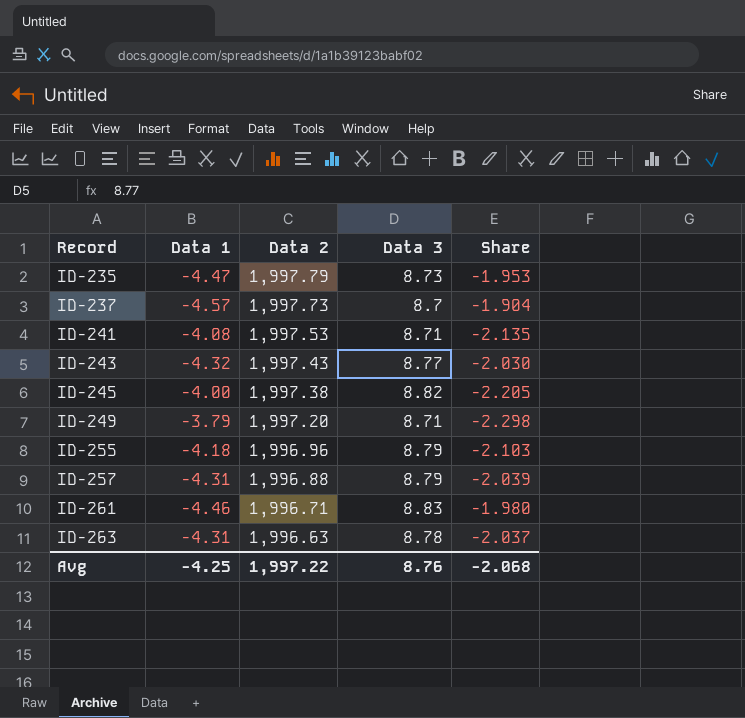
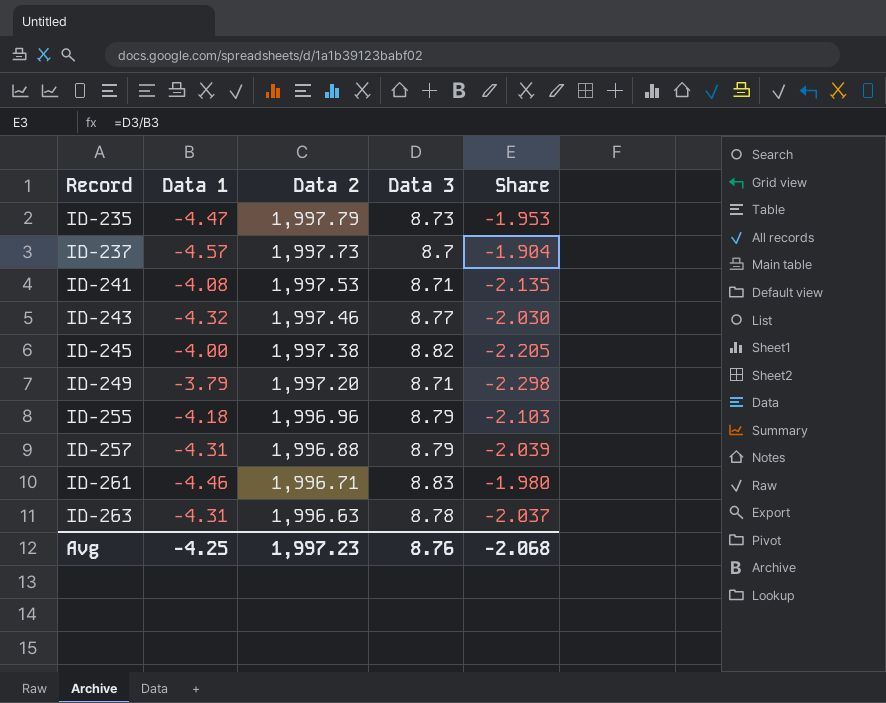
ID-243 | Data 2: 1,997.43 -> 1,997.46
Avg | Data 2: 1,997.22 -> 1,997.23

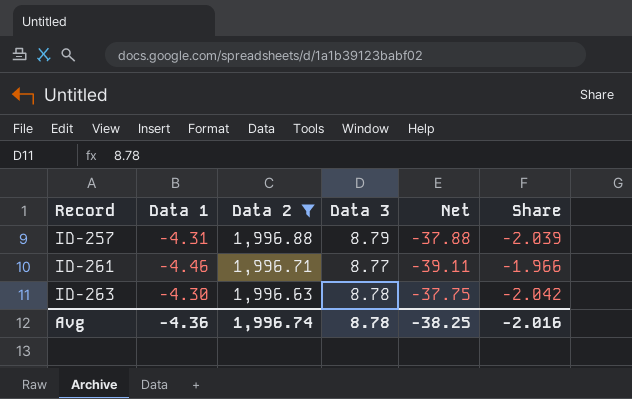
filter: none -> Data 2 <= 1,996.88
column Net | formula: none -> [Data 1] * [Data 3]
ID-261 | Data 3: 8.83 -> 8.77
ID-261 | Share: -1.980 -> -1.966
ID-263 | Data 1: -4.31 -> -4.30
ID-263 | Share: -2.037 -> -2.042
Avg | Data 1: -4.25 -> -4.36
Avg | Data 2: 1,997.23 -> 1,996.74
Avg | Data 3: 8.76 -> 8.78
Avg | Share: -2.068 -> -2.016

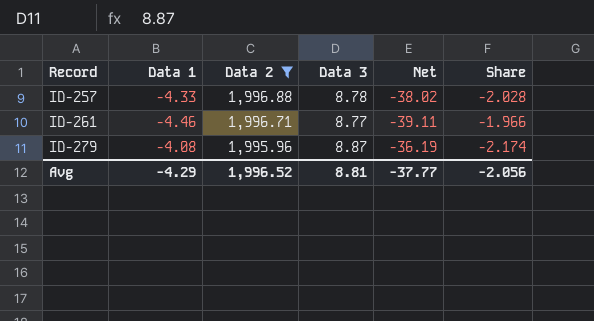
row ID-263: -4.30 | 1,996.63 | 8.78 | -37.75 | -2.042 -> none
ID-257 | Data 1: -4.31 -> -4.33
ID-257 | Data 3: 8.79 -> 8.78
ID-257 | Net: -37.88 -> -38.02
ID-257 | Share: -2.039 -> -2.028
row ID-279: none -> -4.08 | 1,995.96 | 8.87 | -36.19 | -2.174
Avg | Data 1: -4.36 -> -4.29
Avg | Data 2: 1,996.74 -> 1,996.52
Avg | Data 3: 8.78 -> 8.81
Avg | Net: -38.25 -> -37.77
Avg | Share: -2.016 -> -2.056

